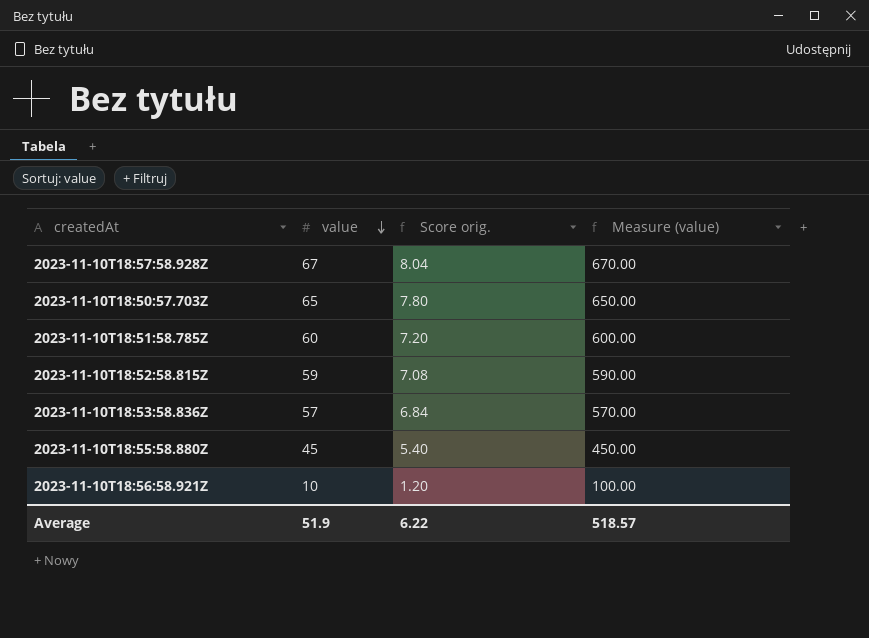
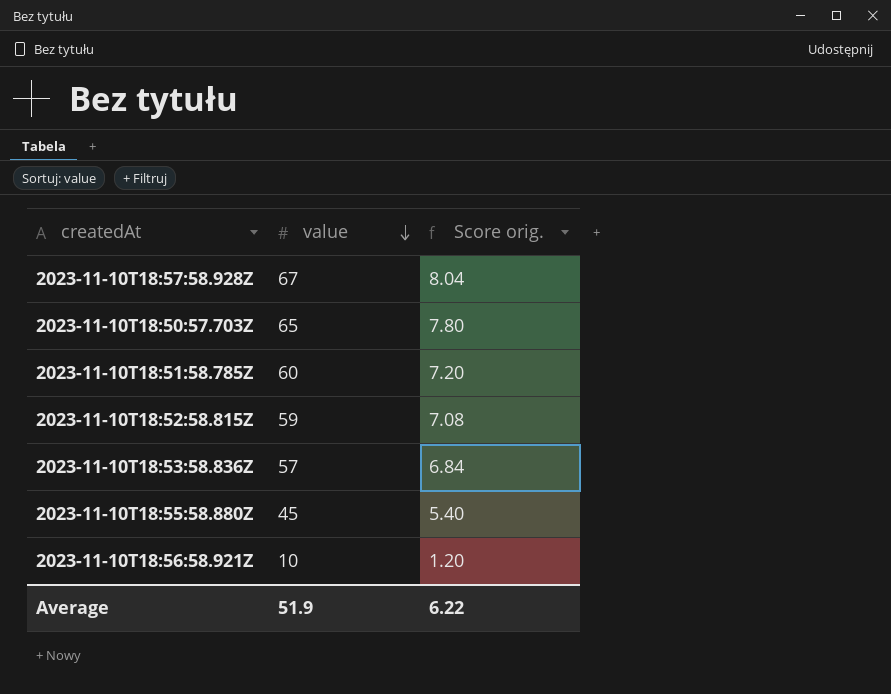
column Measure (value) | formula: [value] * 10 -> none

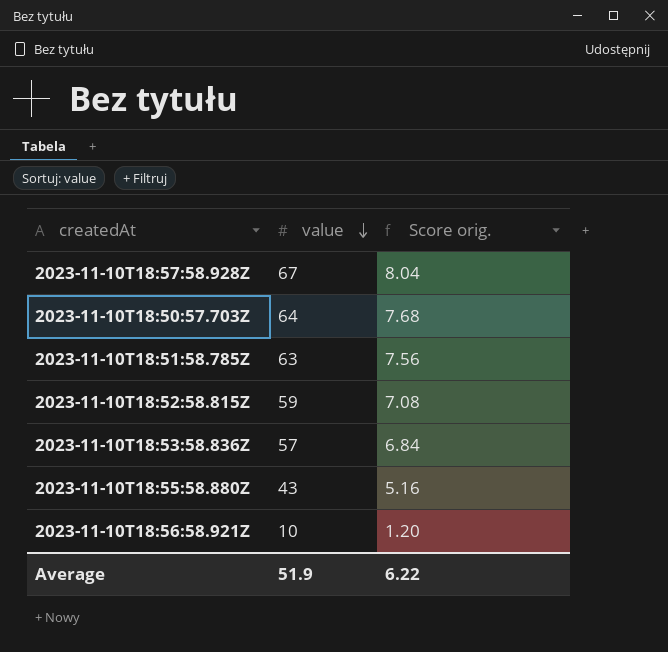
2023-11-10T18:50:57.703Z | value: 65 -> 64
2023-11-10T18:50:57.703Z | Score orig.: 7.80 -> 7.68
2023-11-10T18:51:58.785Z | value: 60 -> 63
2023-11-10T18:51:58.785Z | Score orig.: 7.20 -> 7.56
2023-11-10T18:55:58.880Z | value: 45 -> 43
2023-11-10T18:55:58.880Z | Score orig.: 5.40 -> 5.16

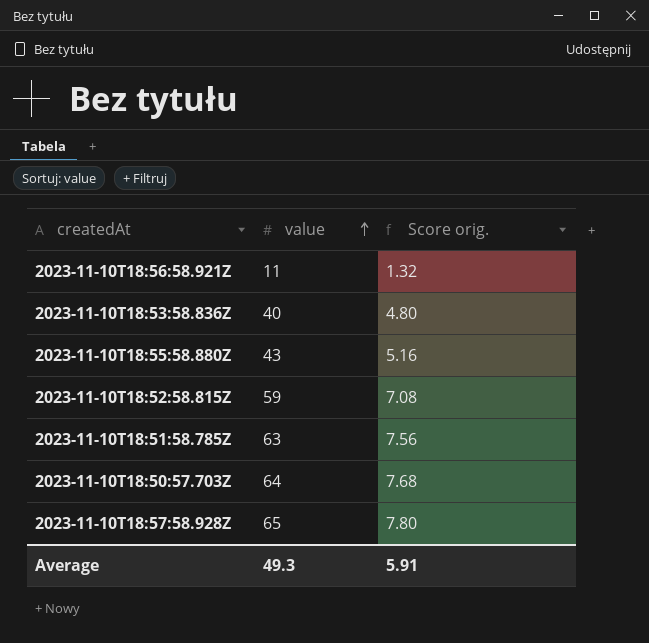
row order: value descending -> value ascending
2023-11-10T18:56:58.921Z | value: 10 -> 11
2023-11-10T18:56:58.921Z | Score orig.: 1.20 -> 1.32
2023-11-10T18:53:58.836Z | value: 57 -> 40
2023-11-10T18:53:58.836Z | Score orig.: 6.84 -> 4.80
2023-11-10T18:57:58.928Z | value: 67 -> 65
2023-11-10T18:57:58.928Z | Score orig.: 8.04 -> 7.80
Average | value: 51.9 -> 49.3
Average | Score orig.: 6.22 -> 5.91

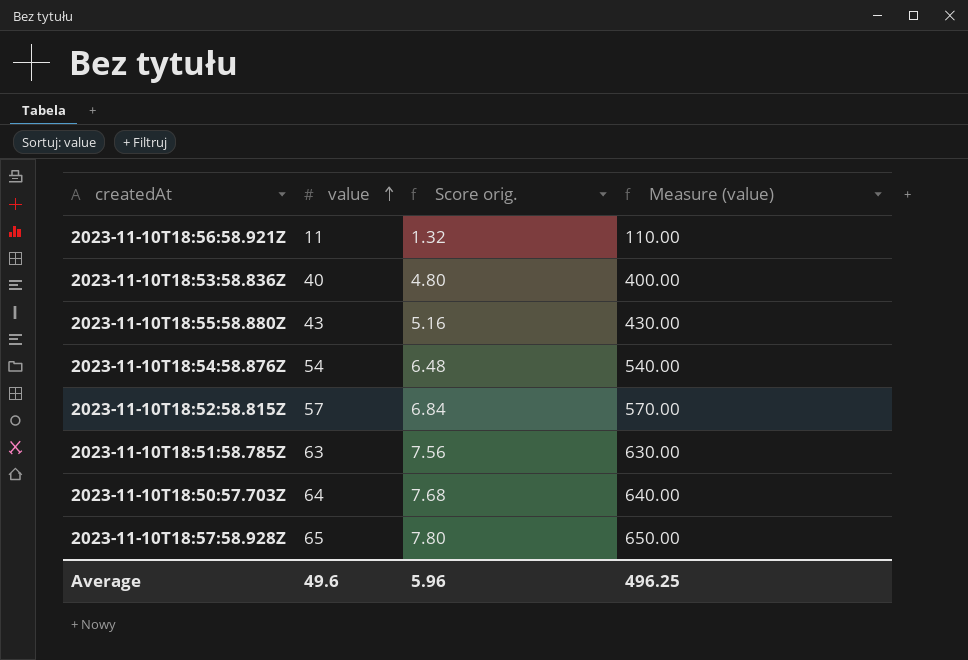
column Measure (value) | formula: none -> [value] * 10
row 2023-11-10T18:54:58.876Z: none -> 54 | 6.48 | 540.00
2023-11-10T18:52:58.815Z | value: 59 -> 57
2023-11-10T18:52:58.815Z | Score orig.: 7.08 -> 6.84
Average | value: 49.3 -> 49.6
Average | Score orig.: 5.91 -> 5.96

